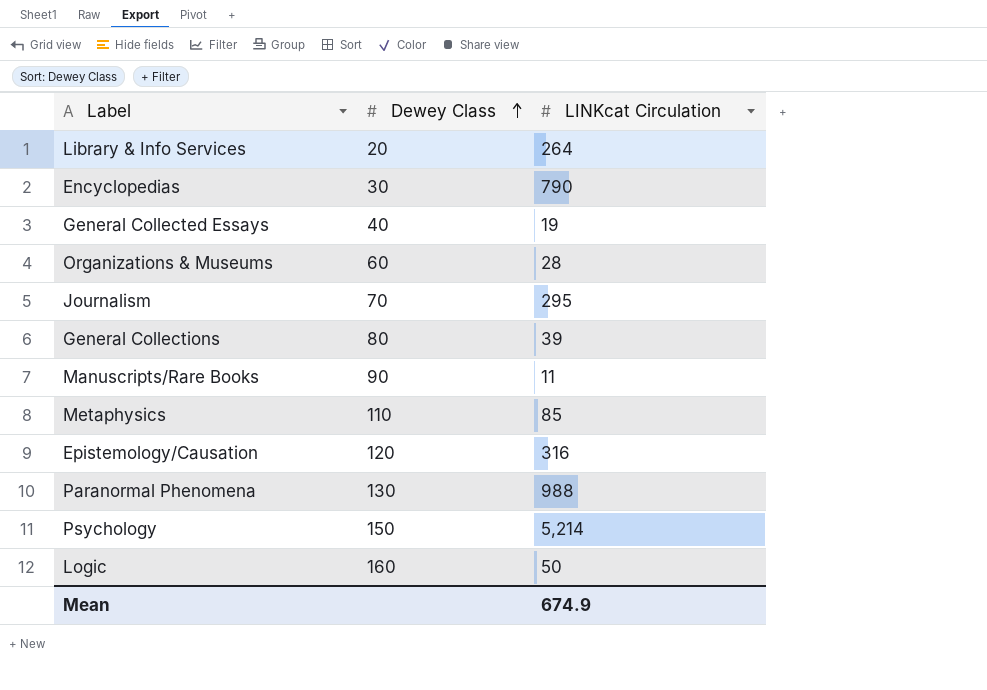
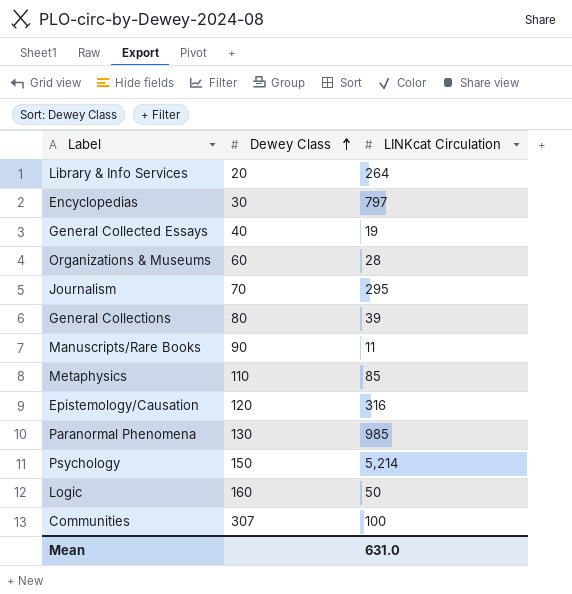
Encyclopedias | LINKcat Circulation: 790 -> 797
Paranormal Phenomena | LINKcat Circulation: 988 -> 985
row Communities: none -> 307 | 100
Mean | LINKcat Circulation: 674.9 -> 631.0

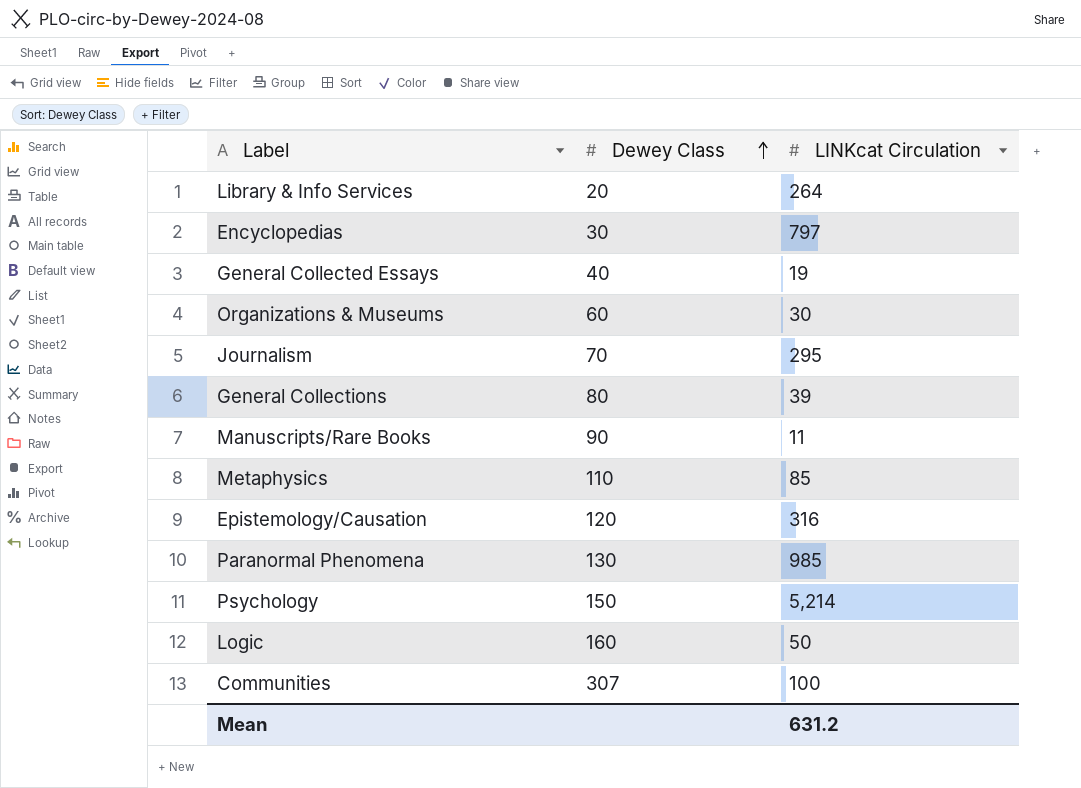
Organizations & Museums | LINKcat Circulation: 28 -> 30
Mean | LINKcat Circulation: 631.0 -> 631.2

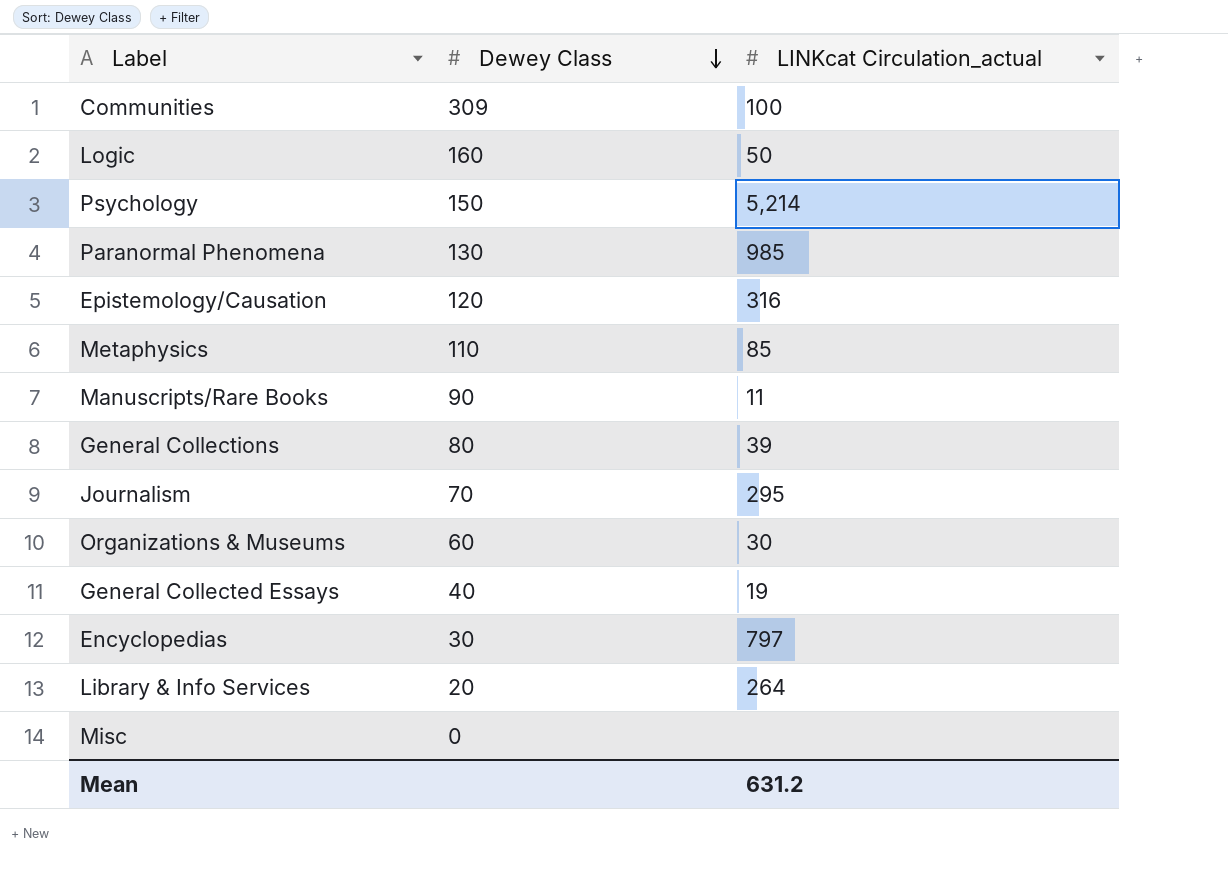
row order: Dewey Class ascending -> Dewey Class descending
column name: LINKcat Circulation -> LINKcat Circulation_actual
Communities | Dewey Class: 307 -> 309
row Misc: none -> 0 | none

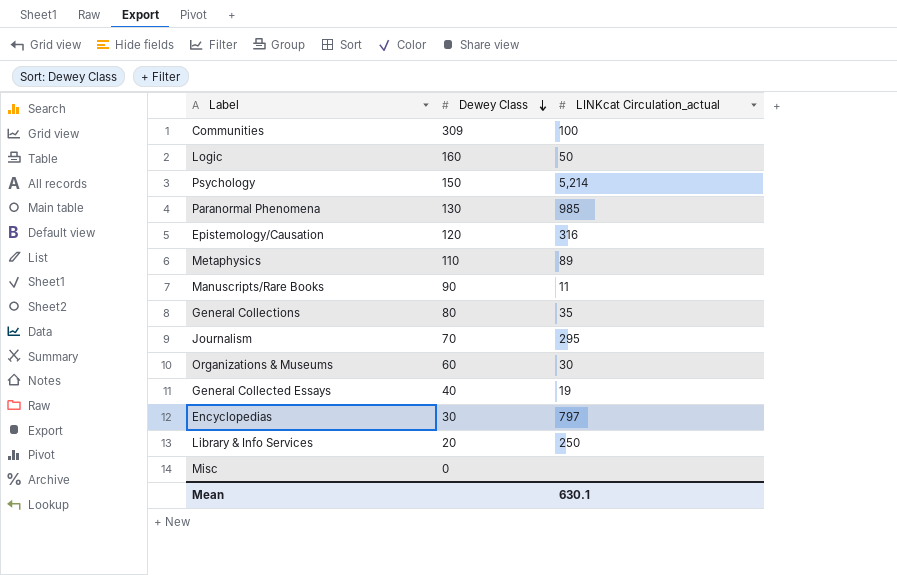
Metaphysics | LINKcat Circulation_actual: 85 -> 89
General Collections | LINKcat Circulation_actual: 39 -> 35
Library & Info Services | LINKcat Circulation_actual: 264 -> 250
Mean | LINKcat Circulation_actual: 631.2 -> 630.1

